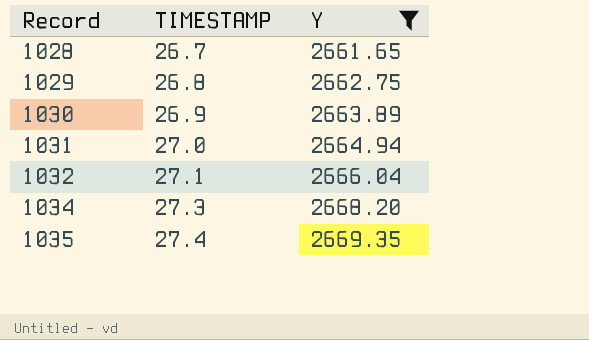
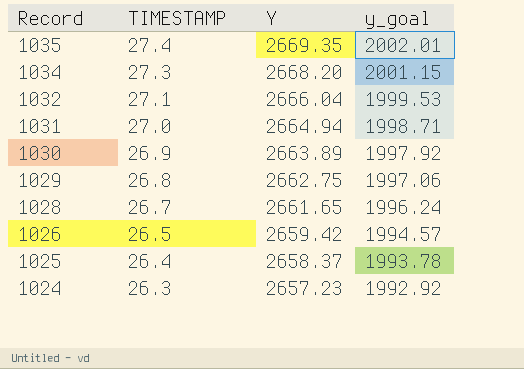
filter: Y >= 2661.65 -> none
row order: Record ascending -> Record descending
column y_goal | formula: none -> [Y] * 0.75

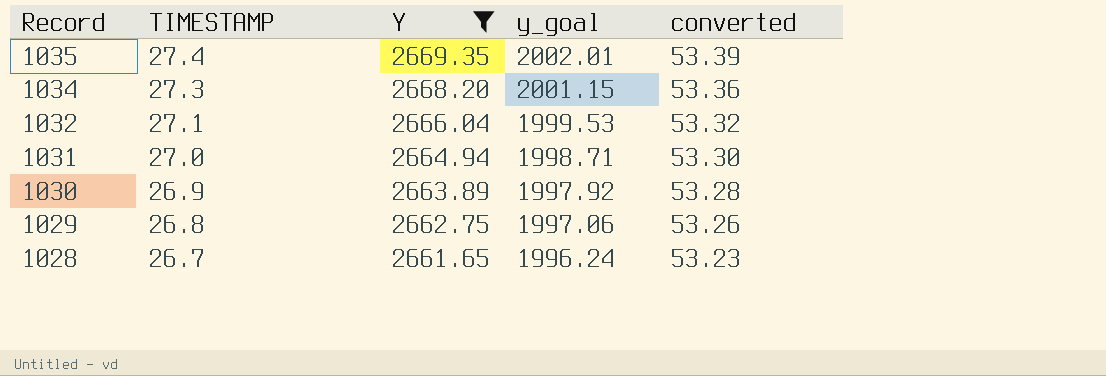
filter: none -> Y >= 2661.65
column converted | formula: none -> [Y] * 0.02

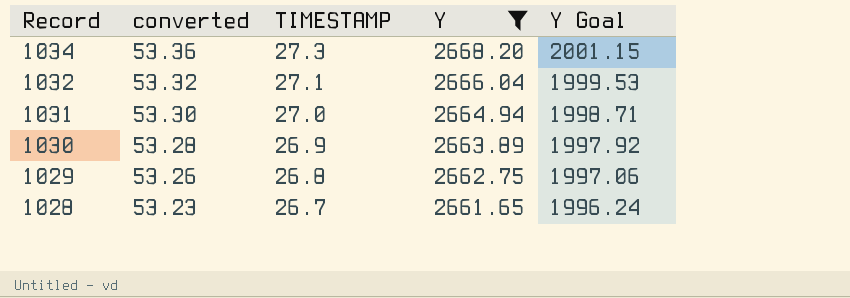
column converted | position: 5 -> 2
column name: y_goal -> Y Goal
row 1035: 27.4 | 2669.35 | 2002.01 | 53.39 -> none

